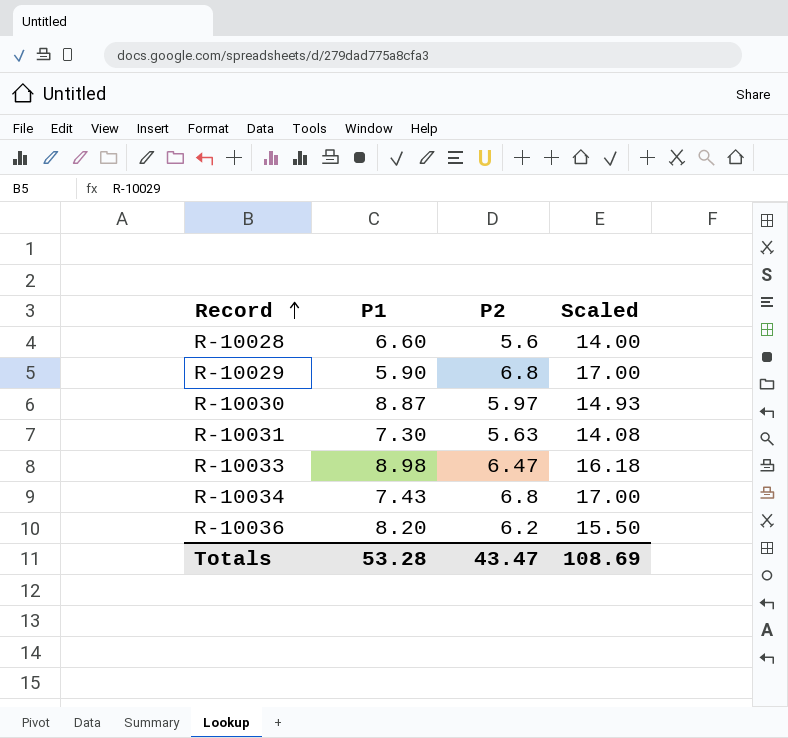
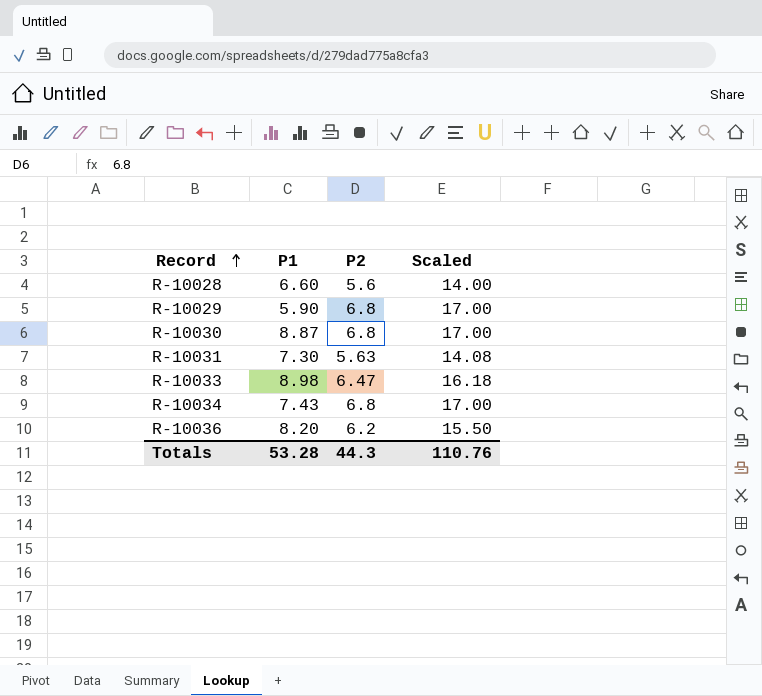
R-10030 | P2: 5.97 -> 6.8
R-10030 | Scaled: 14.93 -> 17.00
Totals | P2: 43.47 -> 44.3
Totals | Scaled: 108.69 -> 110.76

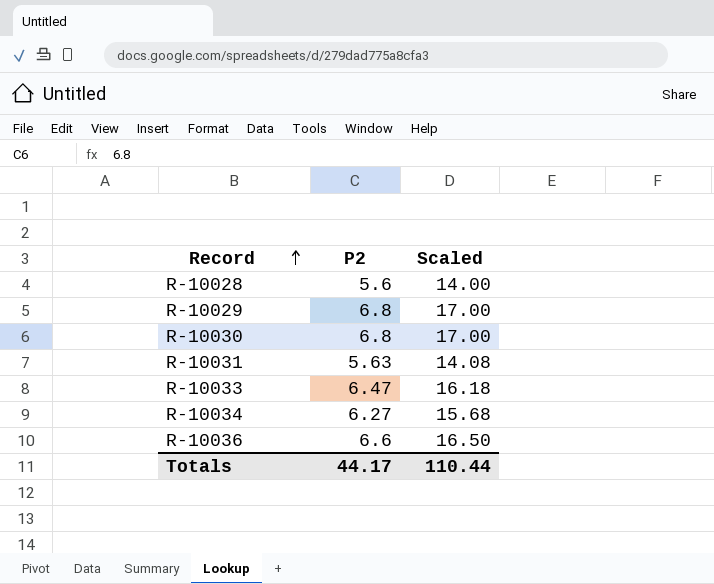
column P1 | position: 2 -> none
R-10034 | P2: 6.8 -> 6.27
R-10034 | Scaled: 17.00 -> 15.68
R-10036 | P2: 6.2 -> 6.6
R-10036 | Scaled: 15.50 -> 16.50
Totals | P2: 44.3 -> 44.17
Totals | Scaled: 110.76 -> 110.44

